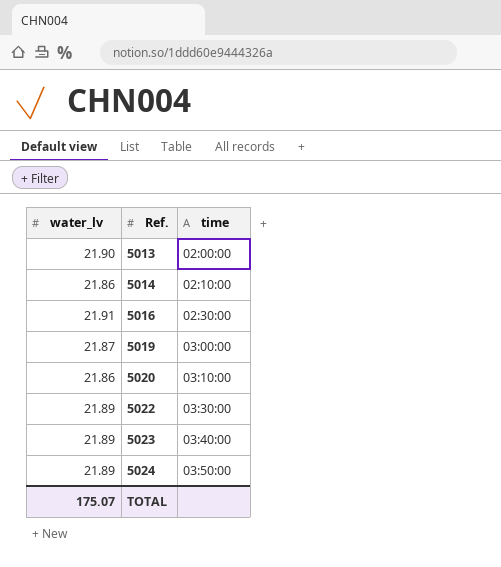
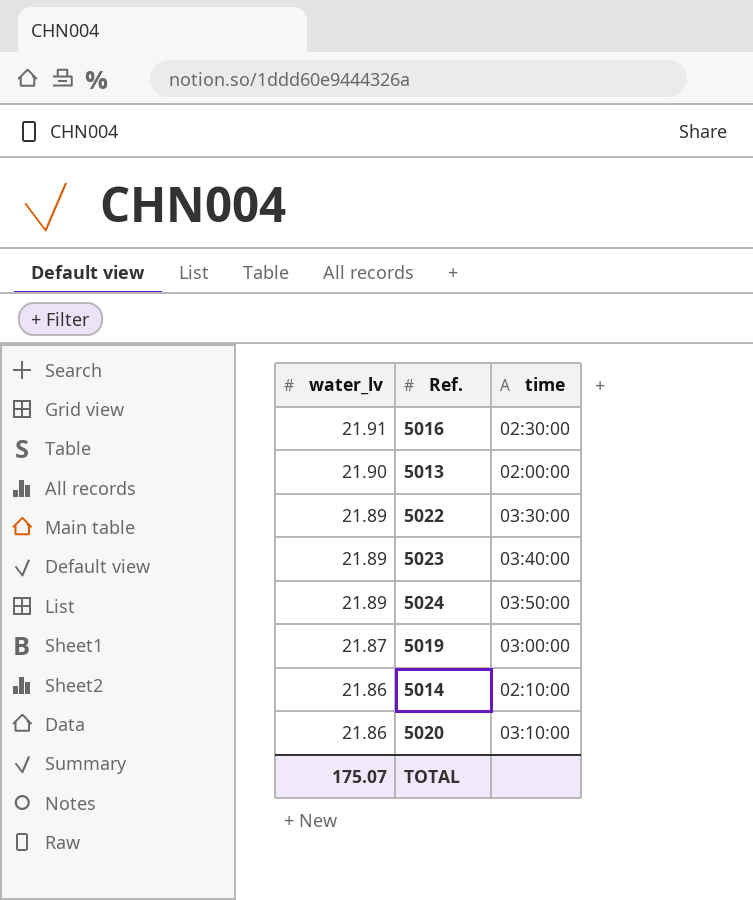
row order: Ref. ascending -> water_lv descending

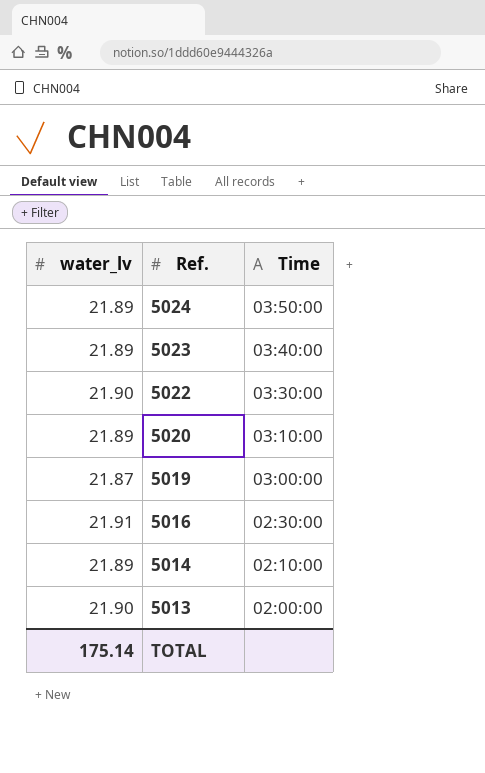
row order: water_lv descending -> Ref. descending
column name: time -> Time
5022 | water_lv: 21.89 -> 21.90
5020 | water_lv: 21.86 -> 21.89
5014 | water_lv: 21.86 -> 21.89
TOTAL | water_lv: 175.07 -> 175.14

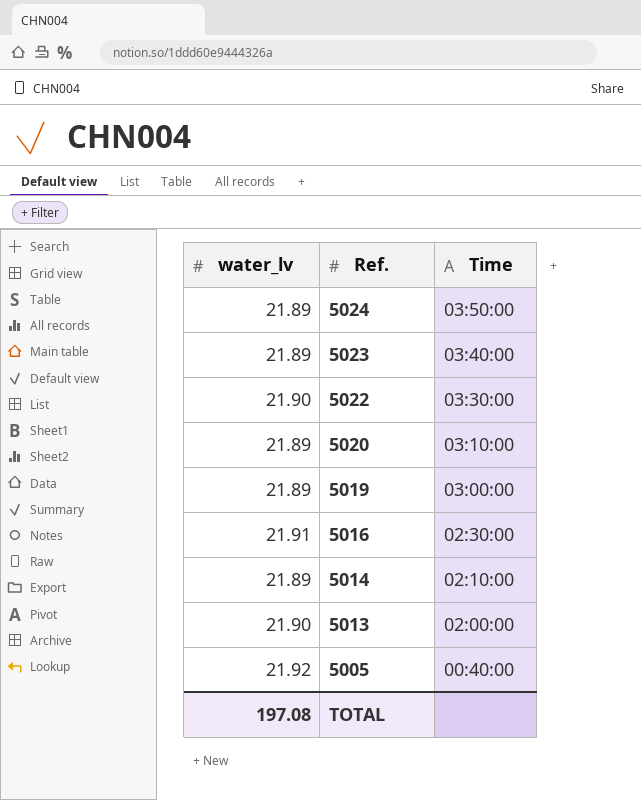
5019 | water_lv: 21.87 -> 21.89
row 5005: none -> 21.92 | 00:40:00
TOTAL | water_lv: 175.14 -> 197.08

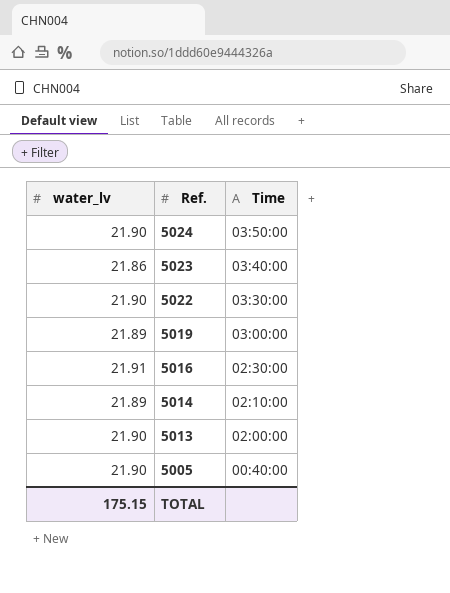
row 5020: 21.89 | 03:10:00 -> none
5024 | water_lv: 21.89 -> 21.90
5023 | water_lv: 21.89 -> 21.86
5005 | water_lv: 21.92 -> 21.90
TOTAL | water_lv: 197.08 -> 175.15

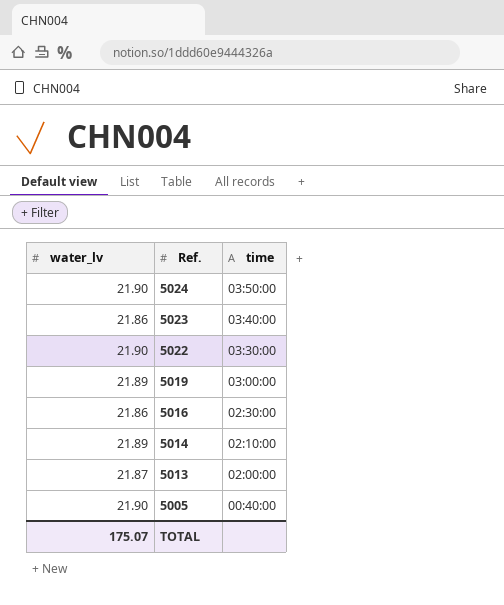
column name: Time -> time
5016 | water_lv: 21.91 -> 21.86
5013 | water_lv: 21.90 -> 21.87
TOTAL | water_lv: 175.15 -> 175.07

